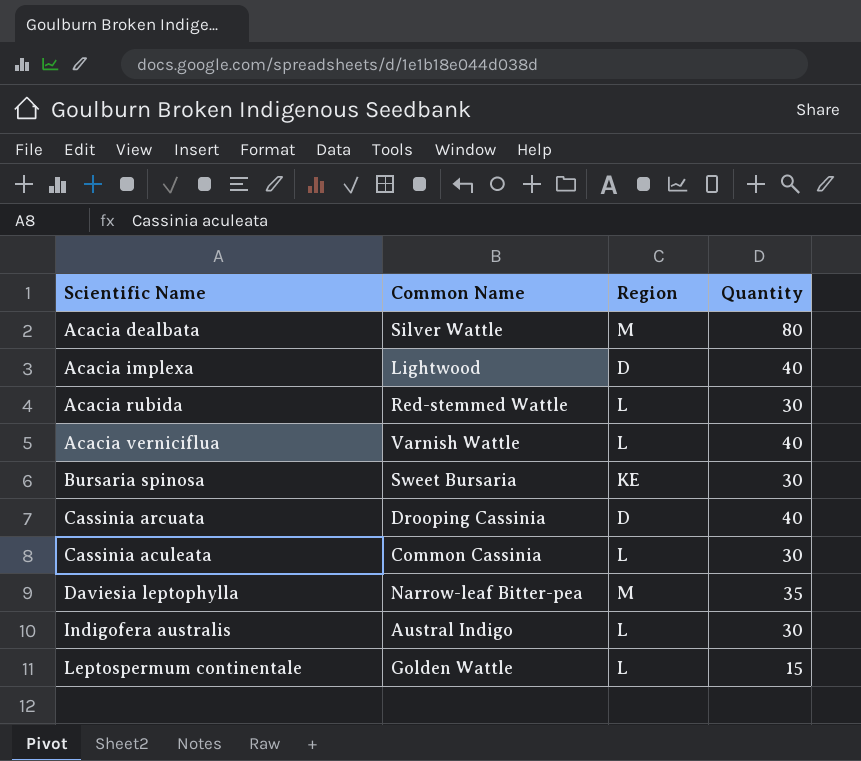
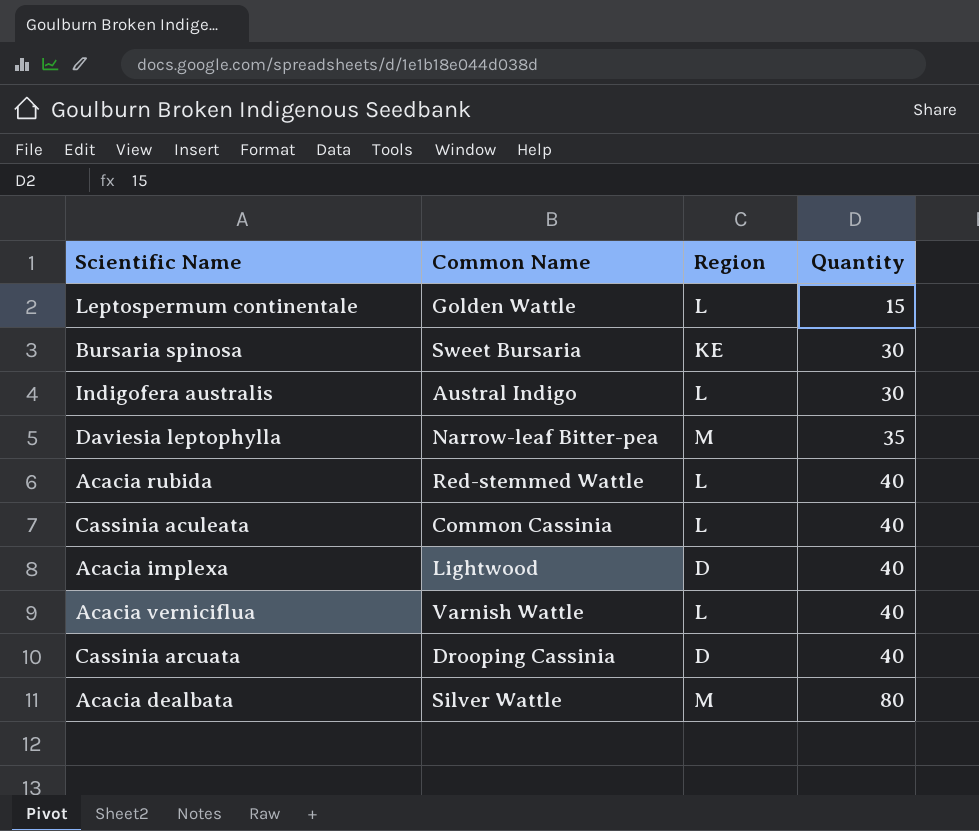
row order: none -> Quantity ascending
Acacia rubida | Quantity: 30 -> 40
Cassinia aculeata | Quantity: 30 -> 40

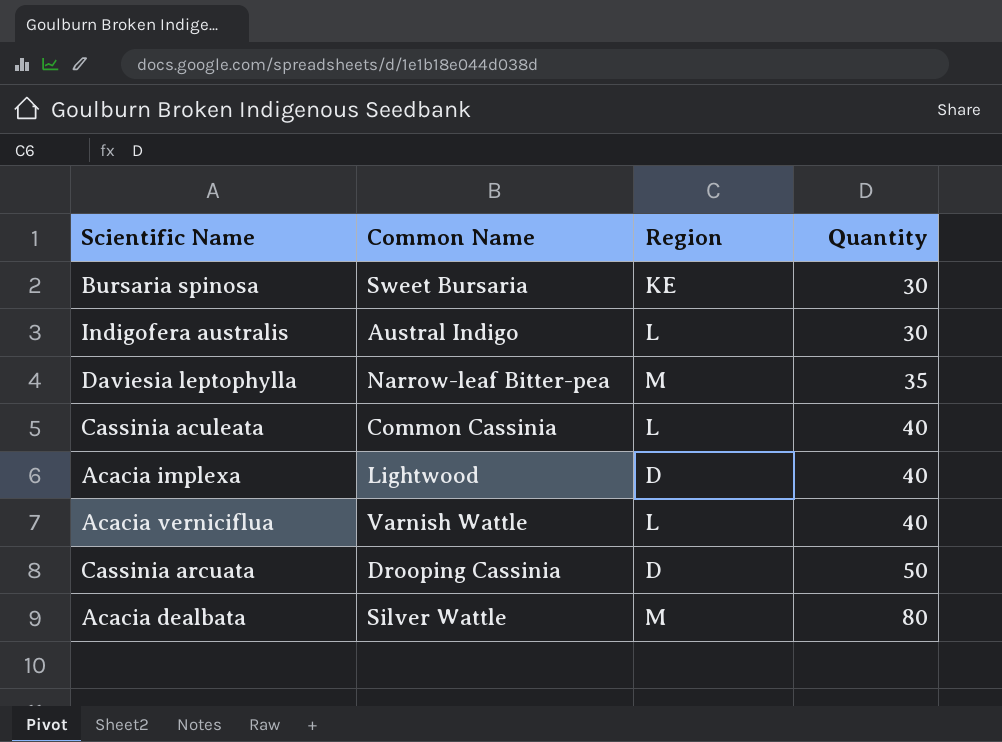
row Leptospermum continentale: Golden Wattle | L | 15 -> none
row Acacia rubida: Red-stemmed Wattle | L | 40 -> none
Cassinia arcuata | Quantity: 40 -> 50

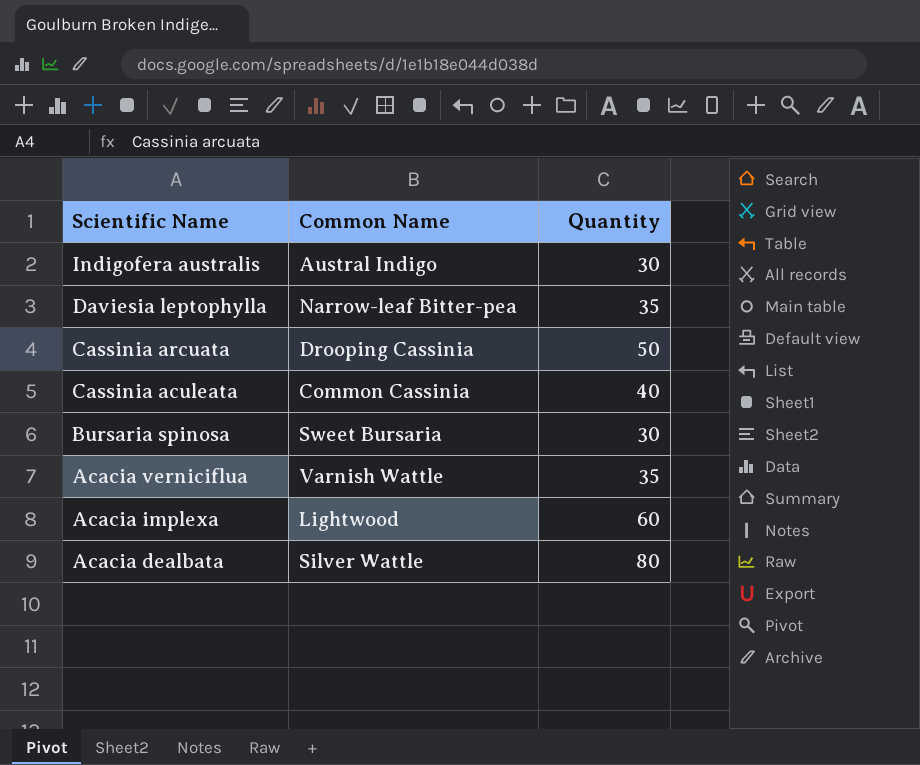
row order: Quantity ascending -> Scientific Name descending
column Region | position: 3 -> none
Acacia verniciflua | Quantity: 40 -> 35
Acacia implexa | Quantity: 40 -> 60

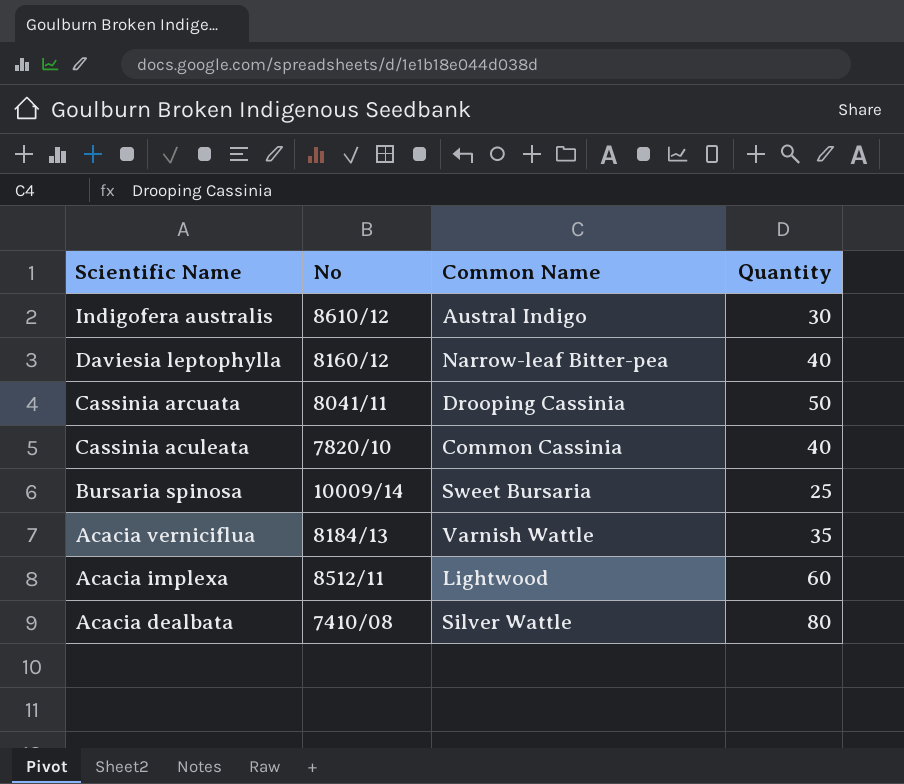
column No | position: none -> 2
Daviesia leptophylla | Quantity: 35 -> 40
Bursaria spinosa | Quantity: 30 -> 25

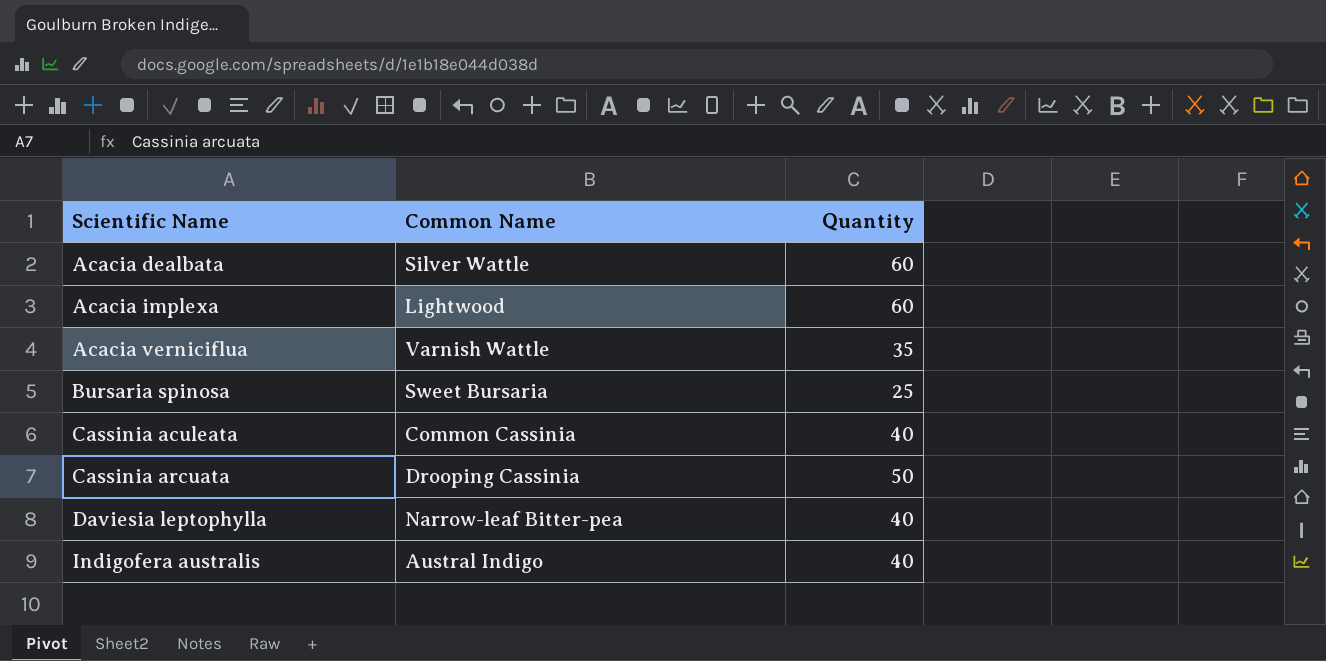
row order: Scientific Name descending -> Scientific Name ascending
column No | position: 2 -> none
Acacia dealbata | Quantity: 80 -> 60
Indigofera australis | Quantity: 30 -> 40

